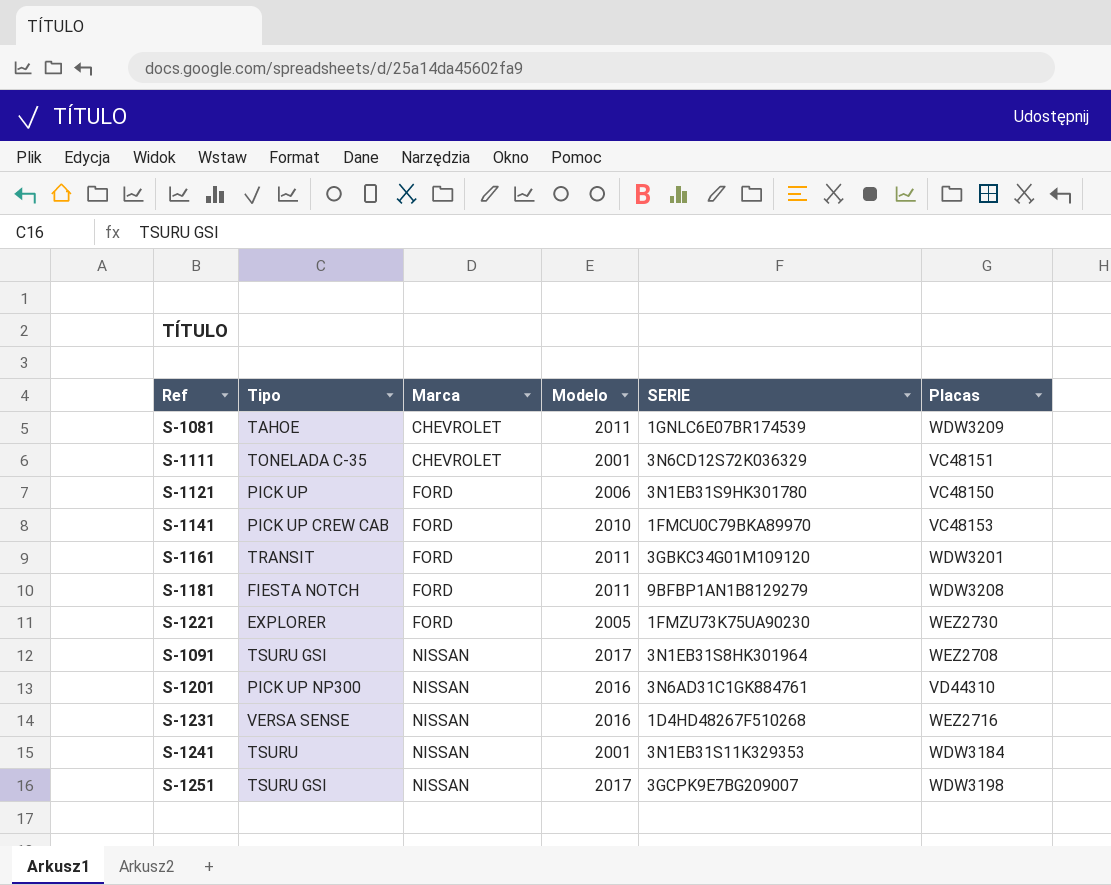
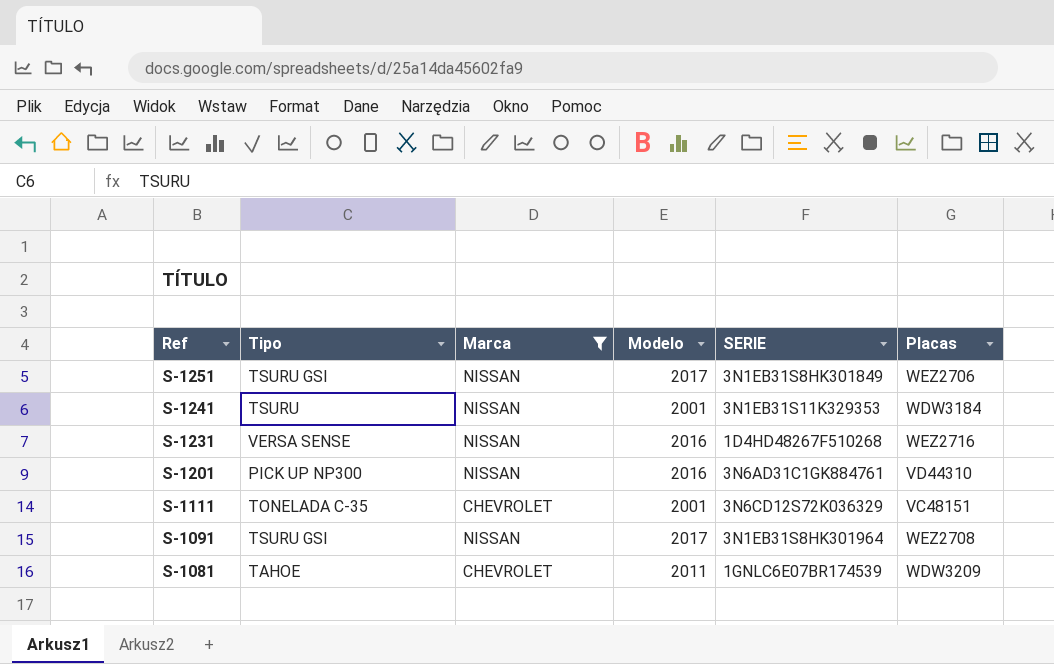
filter: none -> Marca != FORD
row order: Marca ascending -> Ref descending
S-1251 | SERIE: 3GCPK9E7BG209007 -> 3N1EB31S8HK301849
S-1251 | Placas: WDW3198 -> WEZ2706

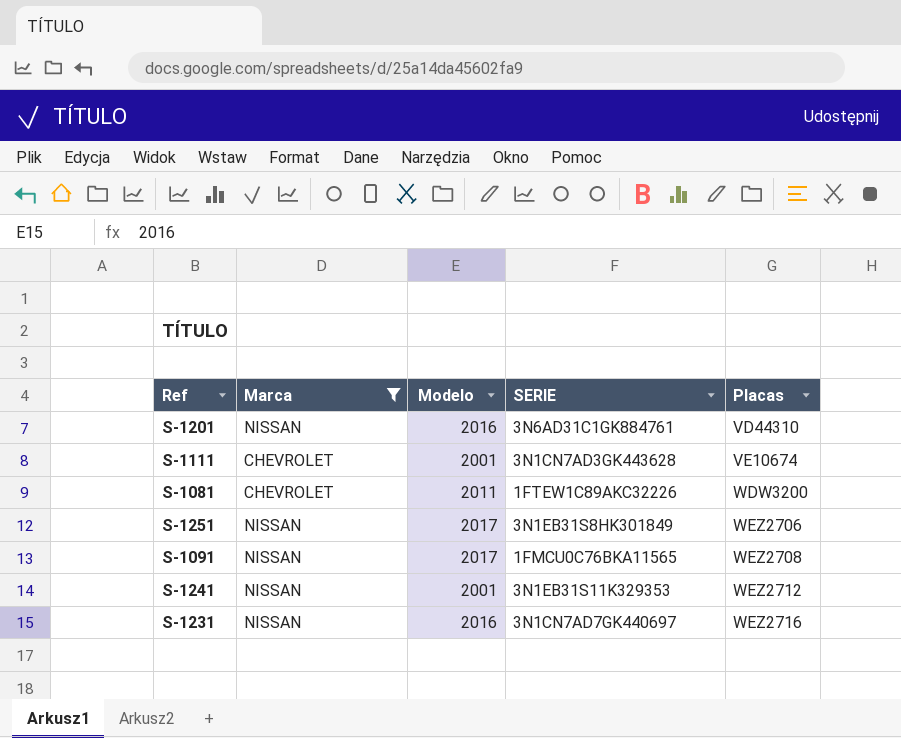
row order: Ref descending -> Placas ascending
column Tipo | position: 2 -> none
S-1111 | SERIE: 3N6CD12S72K036329 -> 3N1CN7AD3GK443628
S-1111 | Placas: VC48151 -> VE10674
S-1081 | SERIE: 1GNLC6E07BR174539 -> 1FTEW1C89AKC32226
S-1081 | Placas: WDW3209 -> WDW3200
S-1091 | SERIE: 3N1EB31S8HK301964 -> 1FMCU0C76BKA11565
S-1241 | Placas: WDW3184 -> WEZ2712
S-1231 | SERIE: 1D4HD48267F510268 -> 3N1CN7AD7GK440697

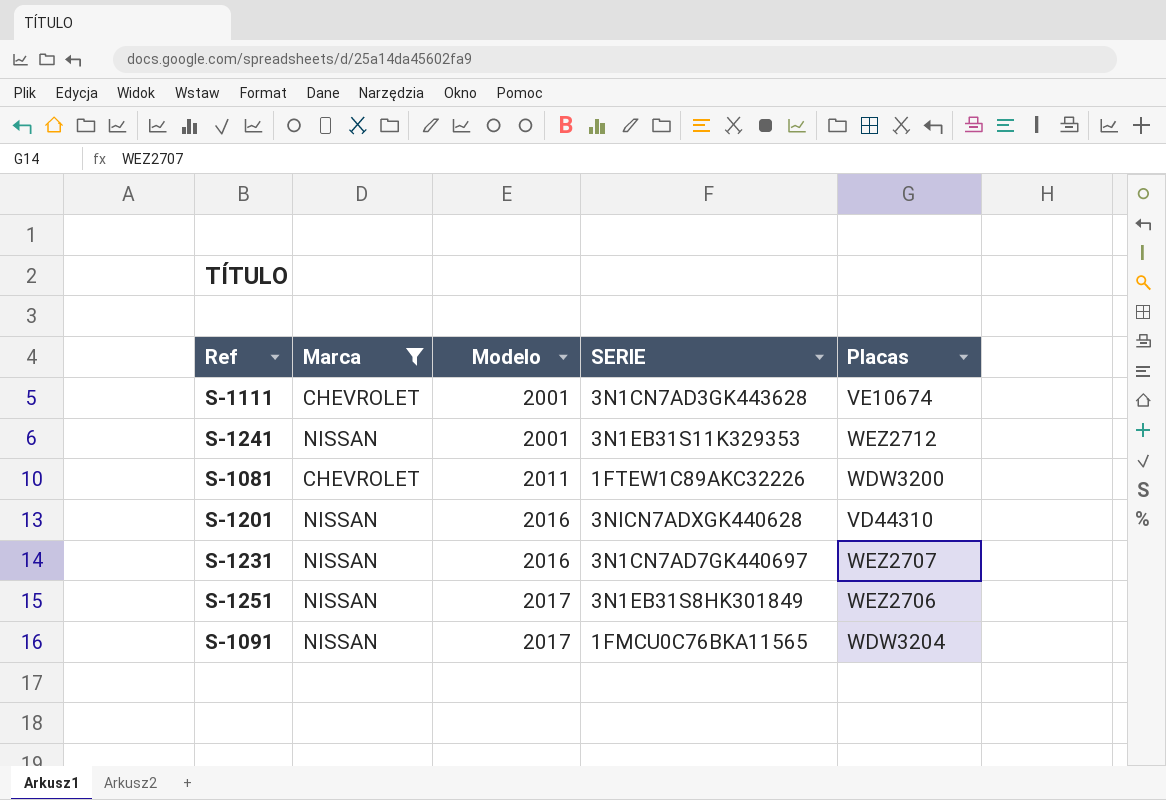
row order: Placas ascending -> Modelo ascending
S-1201 | SERIE: 3N6AD31C1GK884761 -> 3NICN7ADXGK440628
S-1231 | Placas: WEZ2716 -> WEZ2707
S-1091 | Placas: WEZ2708 -> WDW3204

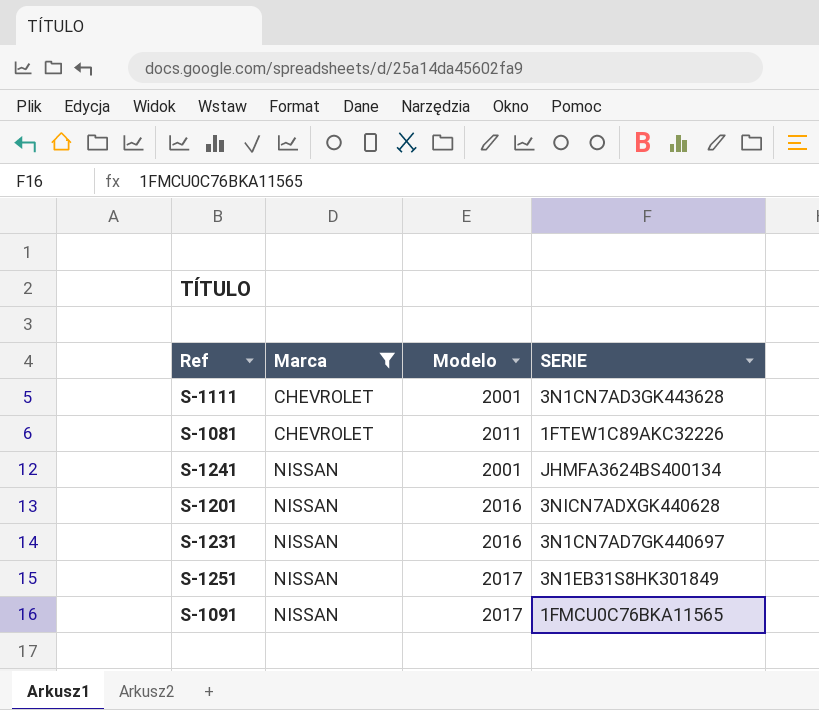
row order: Modelo ascending -> Marca ascending
column Placas | position: 5 -> none
S-1241 | SERIE: 3N1EB31S11K329353 -> JHMFA3624BS400134

